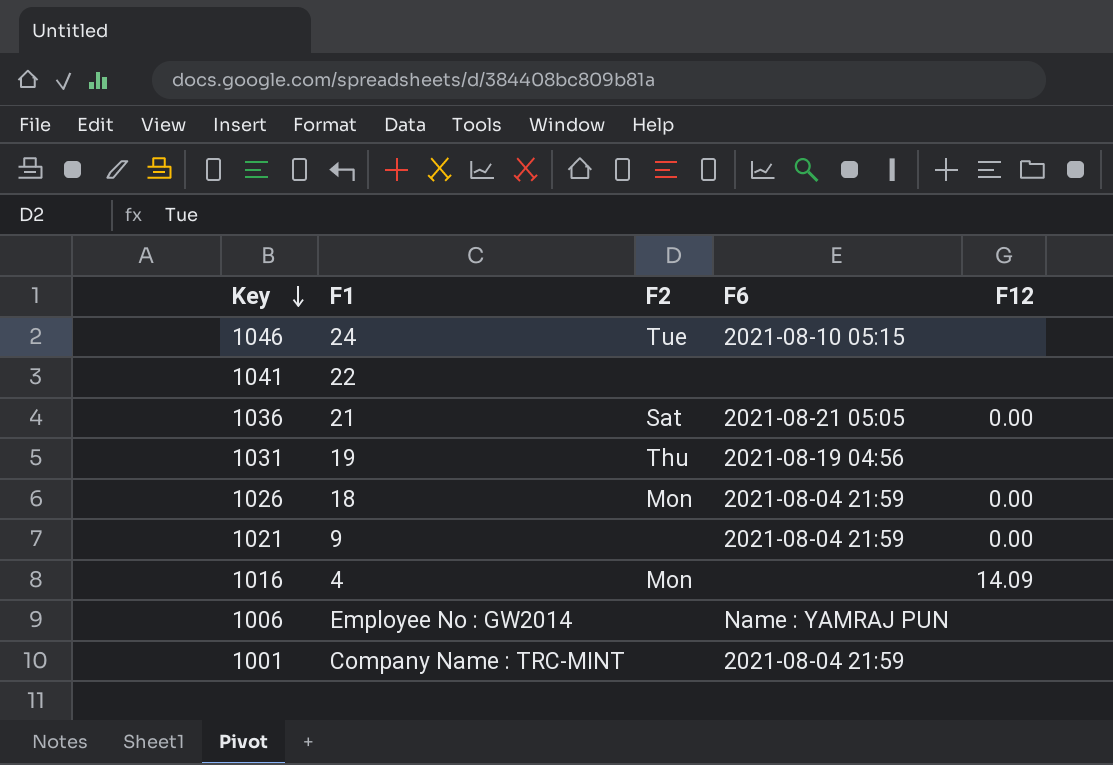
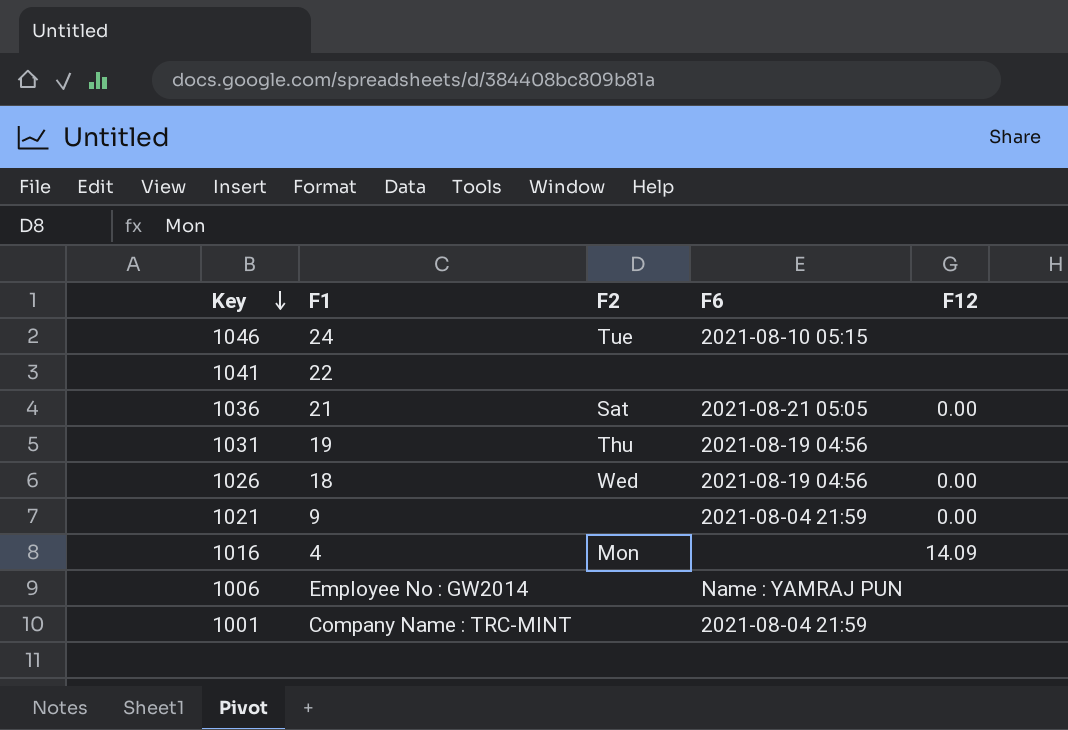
1026 | F2: Mon -> Wed
1026 | F6: 2021-08-04 21:59 -> 2021-08-19 04:56

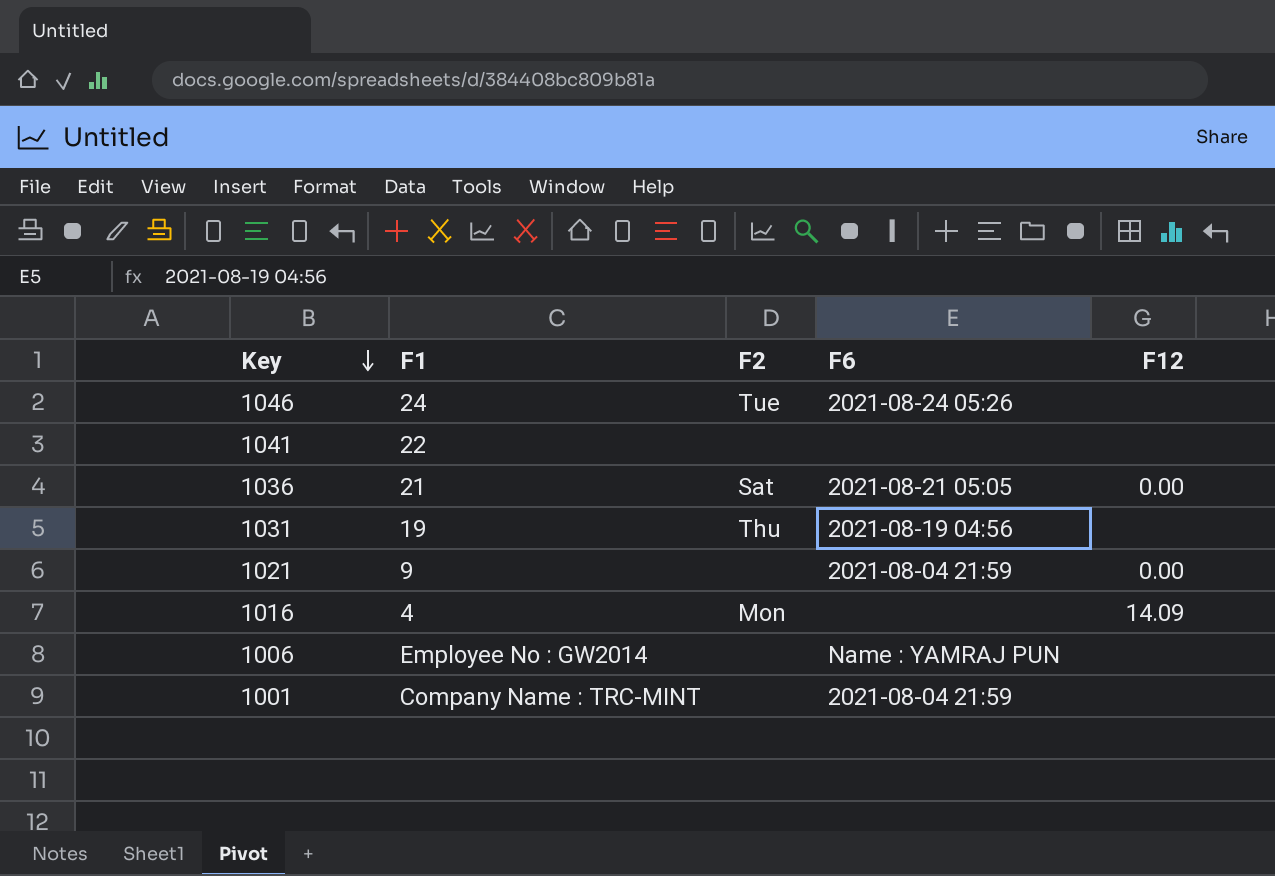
row 1026: 18 | Wed | 2021-08-19 04:56 | 0.00 -> none
1046 | F6: 2021-08-10 05:15 -> 2021-08-24 05:26

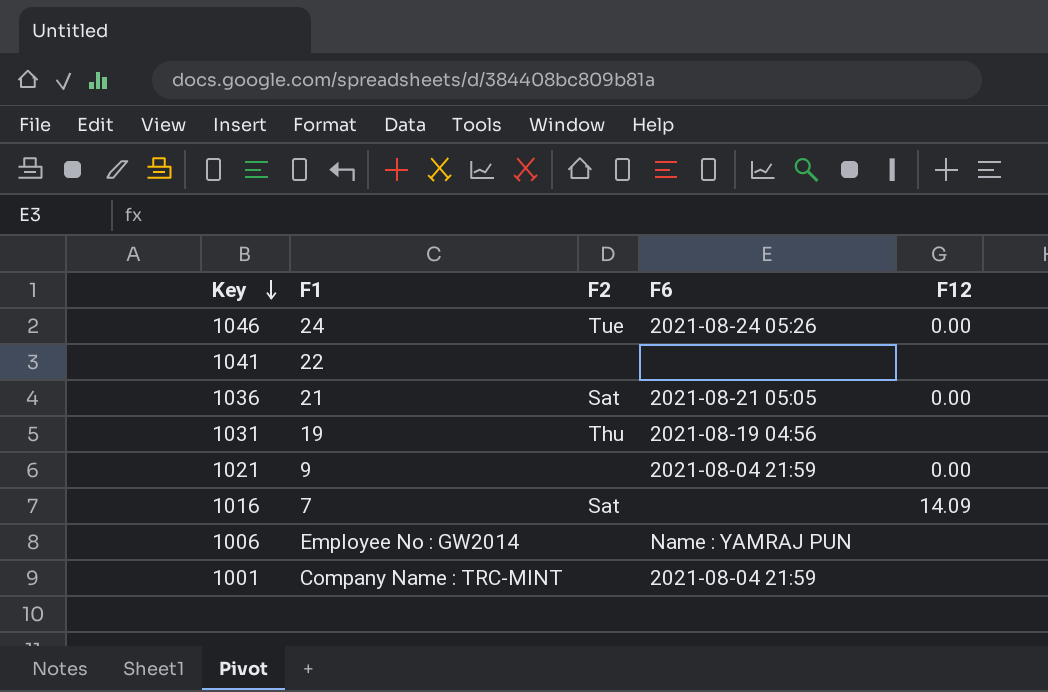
1046 | F12: none -> 0.00
1016 | F1: 4 -> 7
1016 | F2: Mon -> Sat

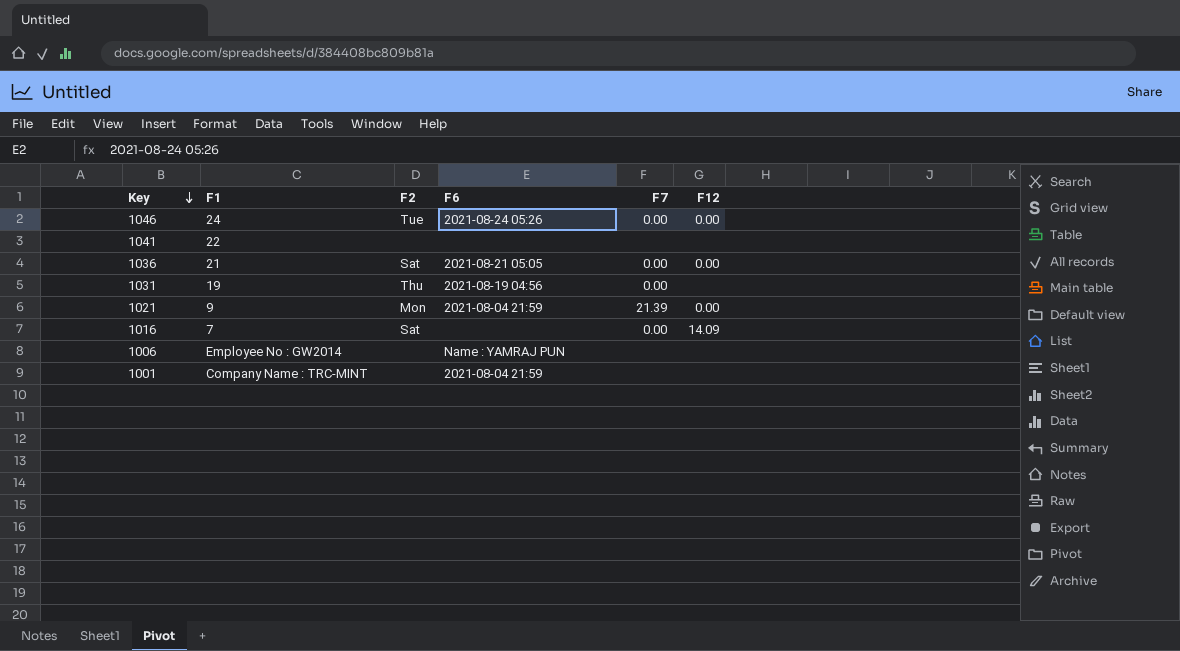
column F7 | position: none -> 5
1021 | F2: none -> Mon

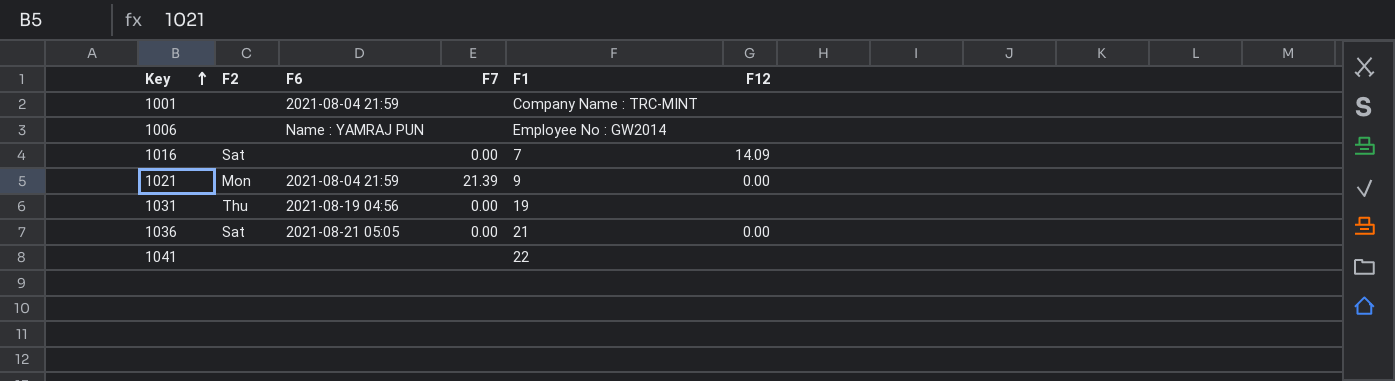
row order: Key descending -> Key ascending
column F1 | position: 2 -> 5
row 1046: 24 | Tue | 2021-08-24 05:26 | 0.00 | 0.00 -> none

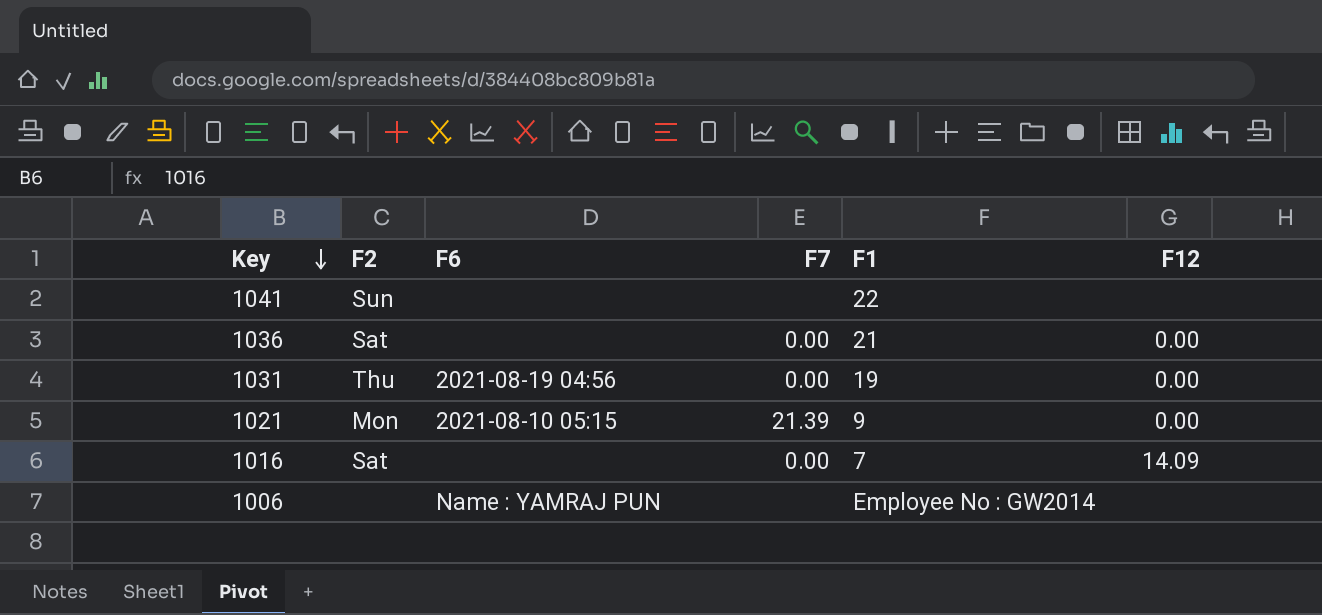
row order: Key ascending -> Key descending
row 1001: none | 2021-08-04 21:59 | none | Company Name : TRC-MINT | none -> none
1041 | F2: none -> Sun
1036 | F6: 2021-08-21 05:05 -> none
1031 | F12: none -> 0.00
1021 | F6: 2021-08-04 21:59 -> 2021-08-10 05:15

